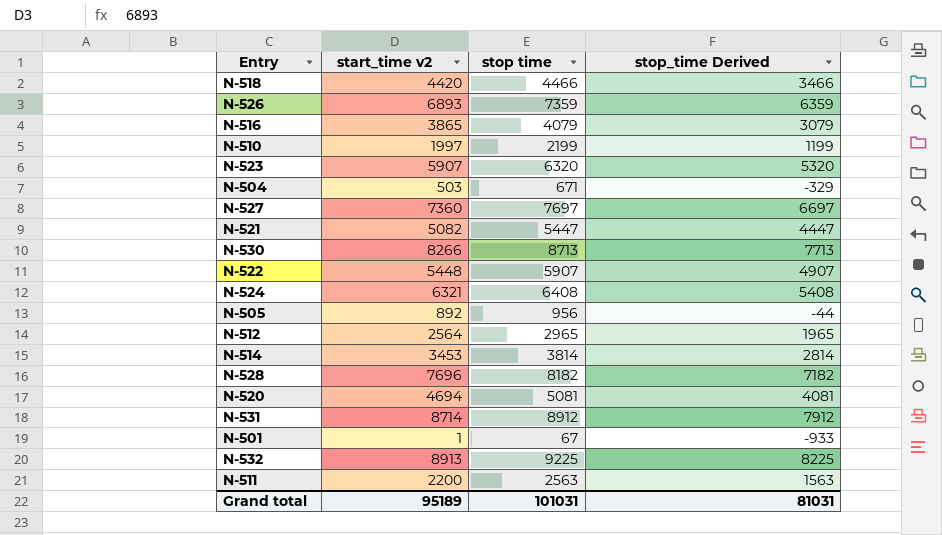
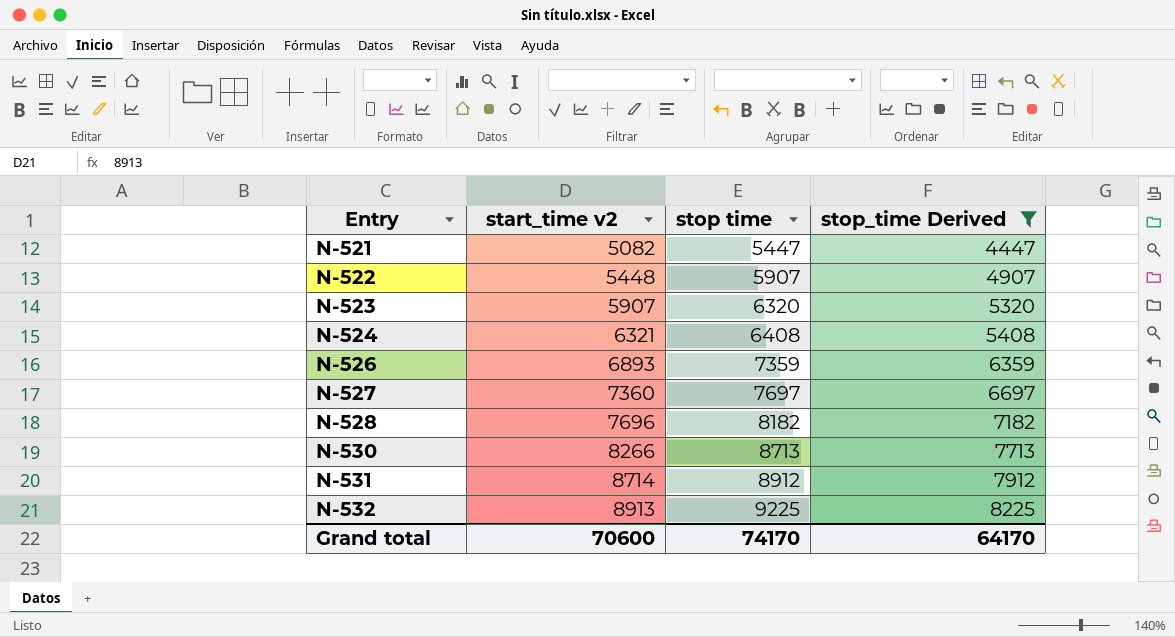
filter: none -> stop_time Derived >= 4447
row order: none -> Entry ascending
Grand total | start_time v2: 95189 -> 70600
Grand total | stop time: 101031 -> 74170
Grand total | stop_time Derived: 81031 -> 64170

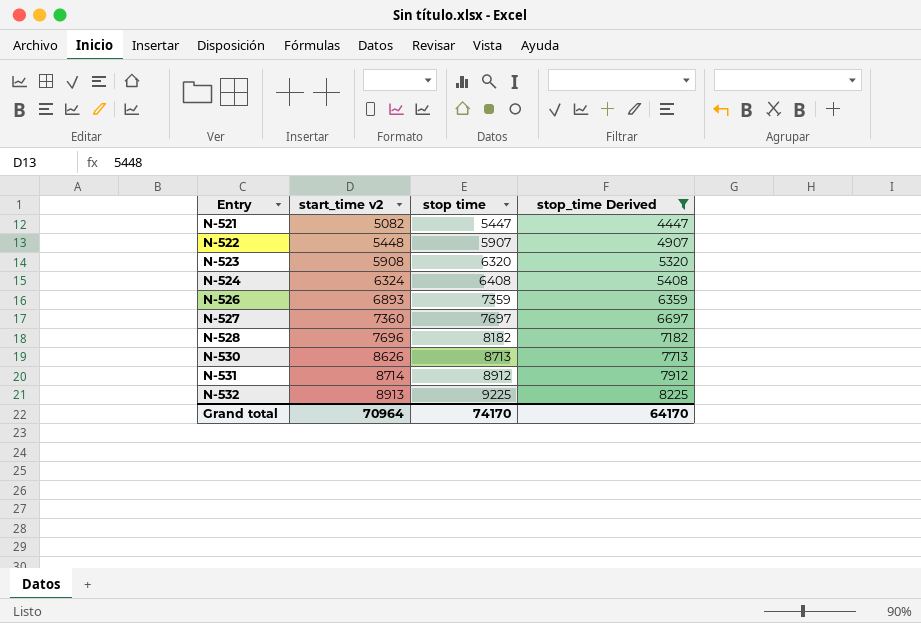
N-523 | start_time v2: 5907 -> 5908
N-524 | start_time v2: 6321 -> 6324
N-530 | start_time v2: 8266 -> 8626
Grand total | start_time v2: 70600 -> 70964

